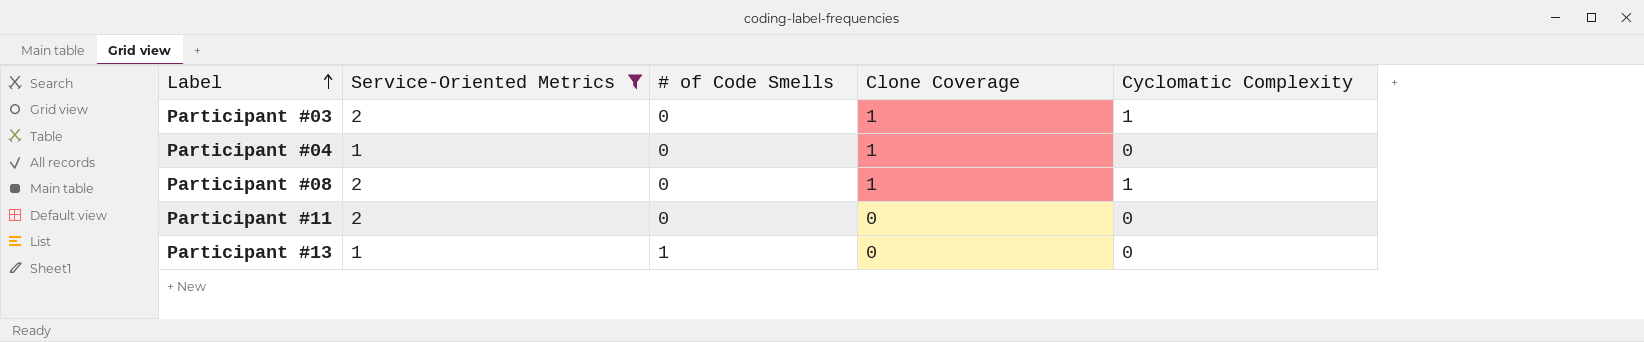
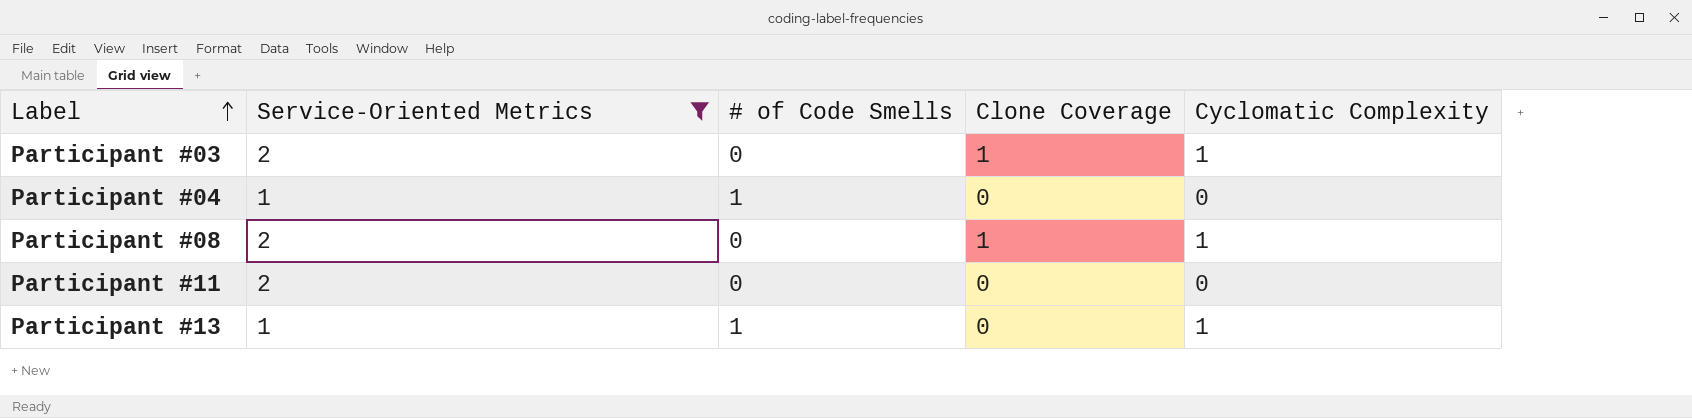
Participant #04 | # of Code Smells: 0 -> 1
Participant #04 | Clone Coverage: 1 -> 0
Participant #13 | Cyclomatic Complexity: 0 -> 1

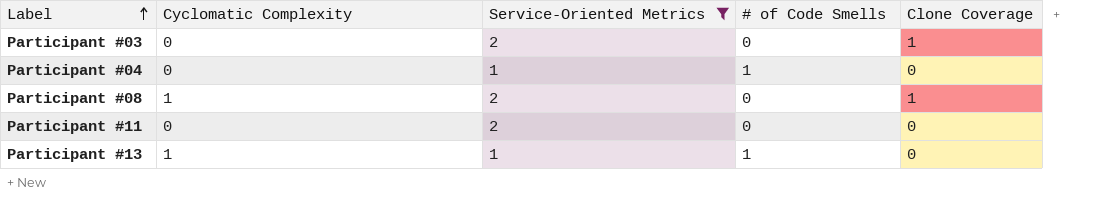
column Cyclomatic Complexity | position: 5 -> 2
Participant #03 | Cyclomatic Complexity: 1 -> 0

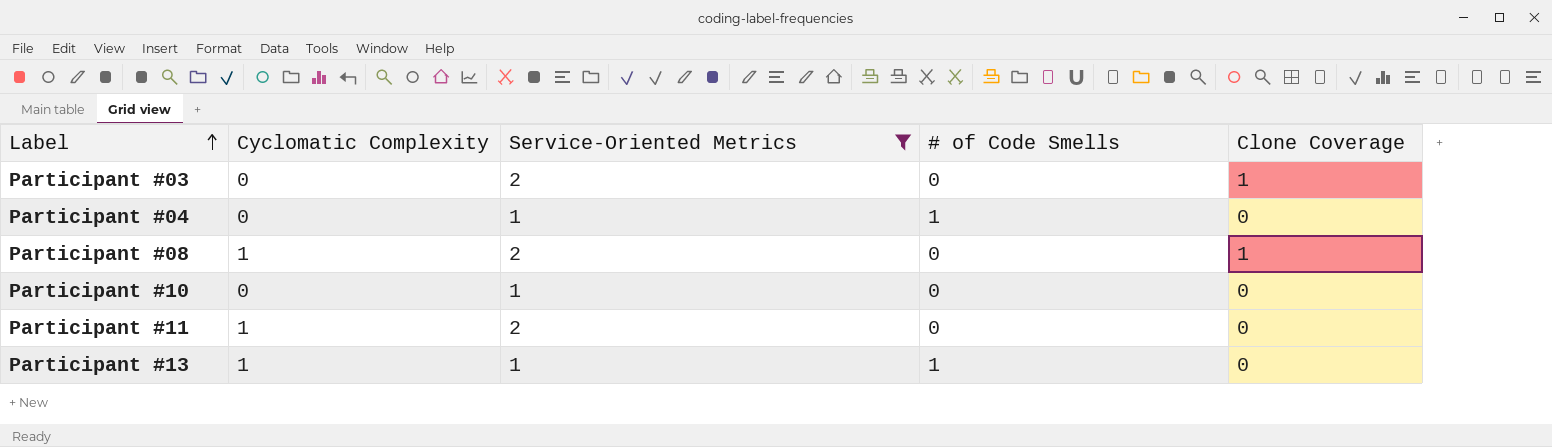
row Participant #10: none -> 0 | 1 | 0 | 0
Participant #11 | Cyclomatic Complexity: 0 -> 1

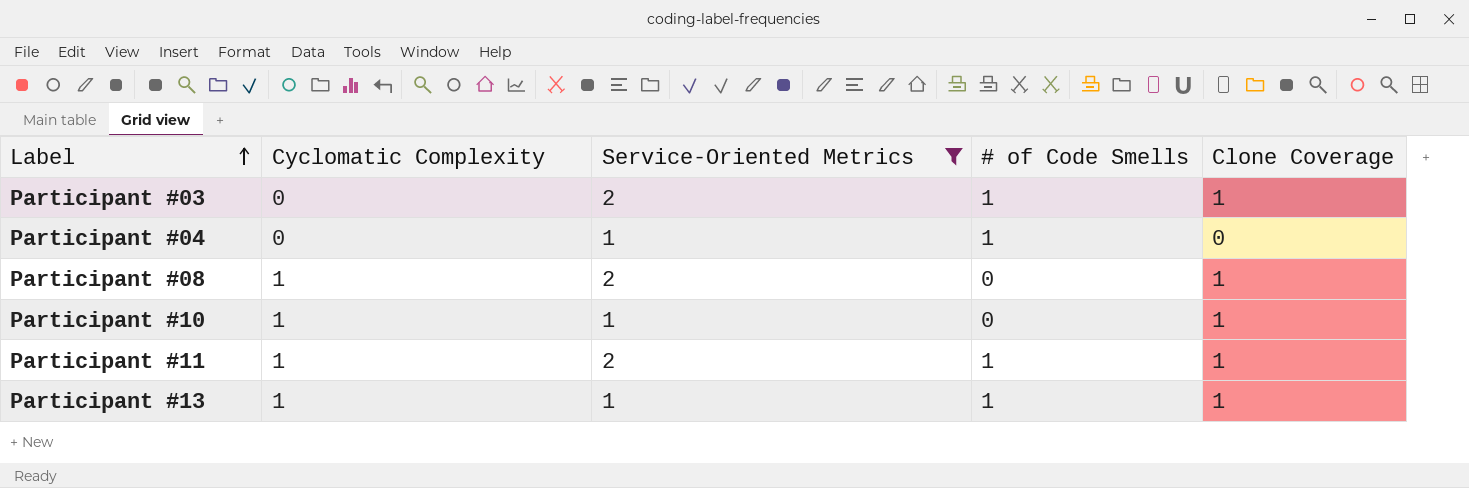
Participant #03 | # of Code Smells: 0 -> 1
Participant #10 | Cyclomatic Complexity: 0 -> 1
Participant #10 | Clone Coverage: 0 -> 1
Participant #11 | # of Code Smells: 0 -> 1
Participant #11 | Clone Coverage: 0 -> 1
Participant #13 | Clone Coverage: 0 -> 1

